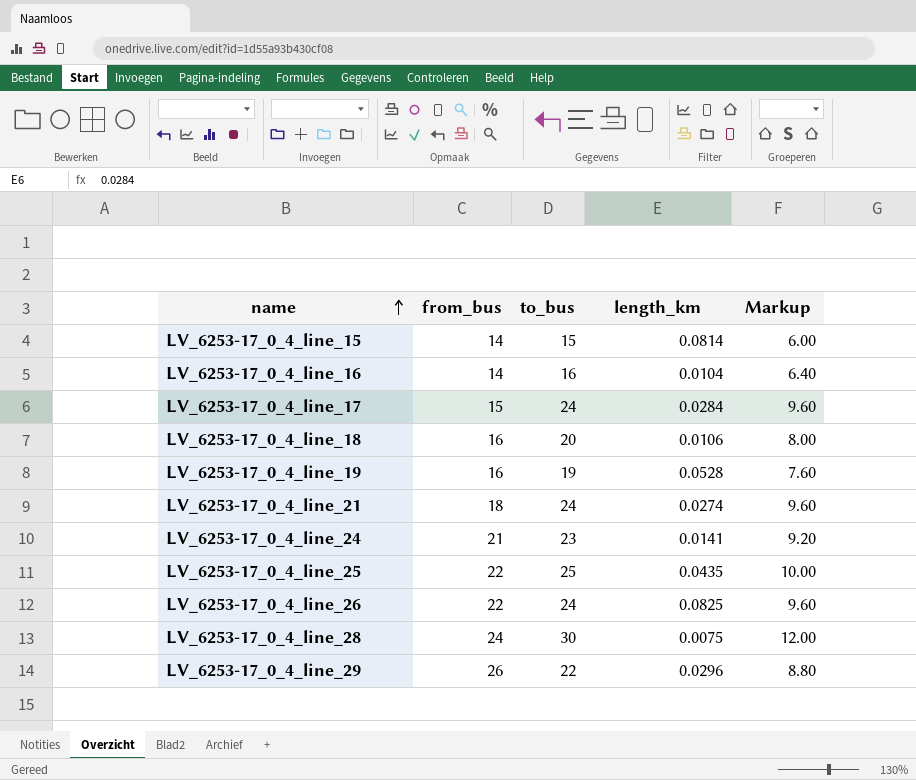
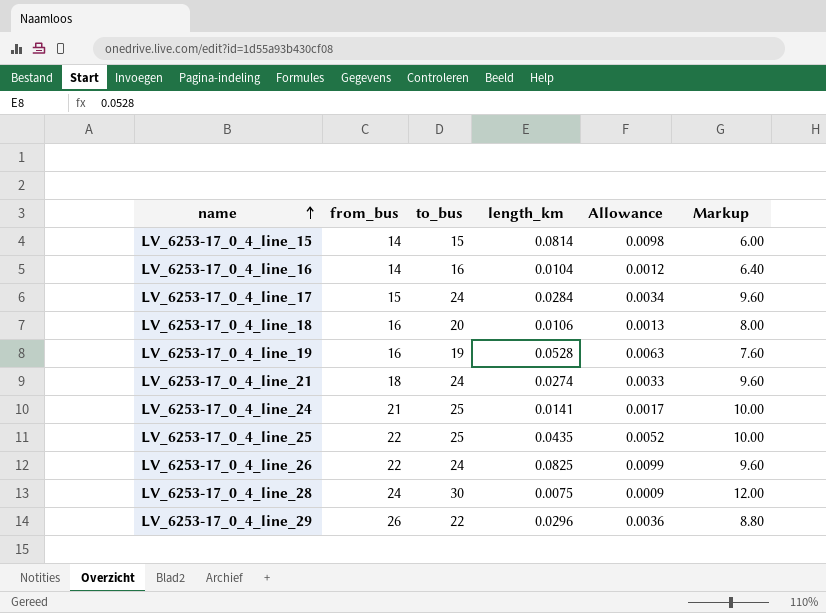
column Allowance | formula: none -> [length_km] * 0.12
LV_6253-17_0_4_line_24 | to_bus: 23 -> 25
LV_6253-17_0_4_line_24 | Markup: 9.20 -> 10.00

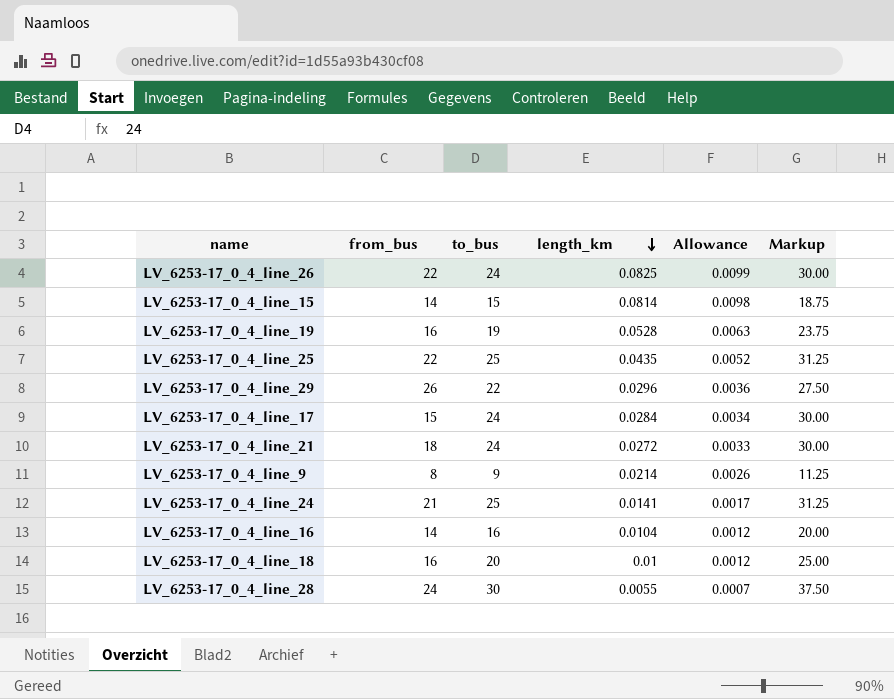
row order: name ascending -> length_km descending
column Markup | formula: [to_bus] * 0.4 -> [to_bus] * 1.25
LV_6253-17_0_4_line_21 | length_km: 0.0274 -> 0.0272
row LV_6253-17_0_4_line_9: none -> 8 | 9 | 0.0214 | 0.0026 | 11.25
LV_6253-17_0_4_line_18 | length_km: 0.0106 -> 0.01
LV_6253-17_0_4_line_18 | Allowance: 0.0013 -> 0.0012
LV_6253-17_0_4_line_28 | length_km: 0.0075 -> 0.0055
LV_6253-17_0_4_line_28 | Allowance: 0.0009 -> 0.0007

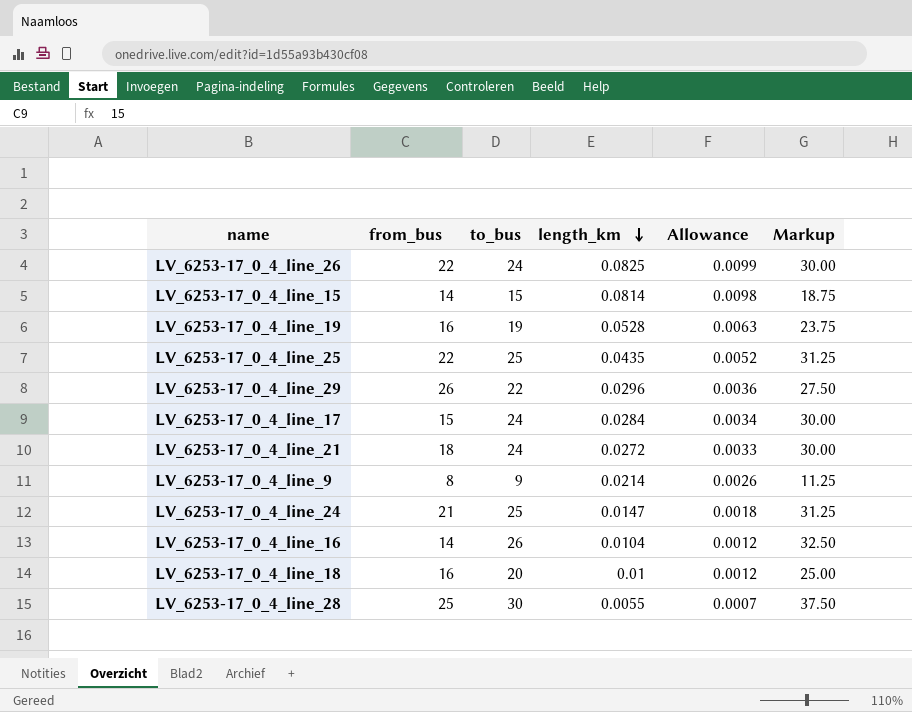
LV_6253-17_0_4_line_24 | length_km: 0.0141 -> 0.0147
LV_6253-17_0_4_line_24 | Allowance: 0.0017 -> 0.0018
LV_6253-17_0_4_line_16 | to_bus: 16 -> 26
LV_6253-17_0_4_line_16 | Markup: 20.00 -> 32.50
LV_6253-17_0_4_line_28 | from_bus: 24 -> 25

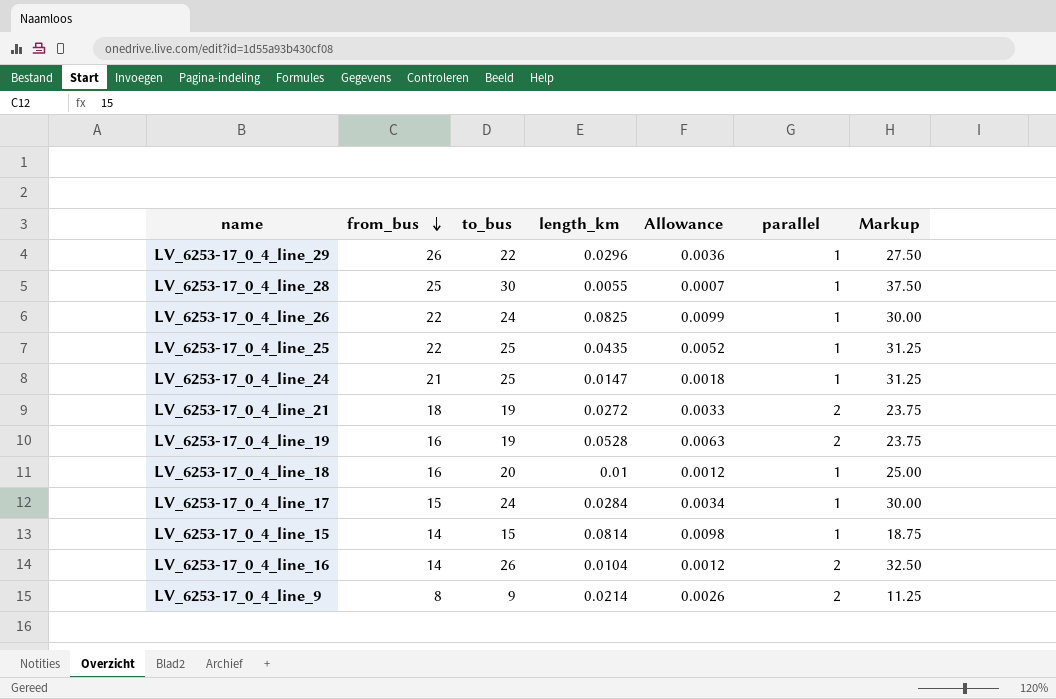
row order: length_km descending -> from_bus descending
column parallel | position: none -> 6
LV_6253-17_0_4_line_21 | to_bus: 24 -> 19
LV_6253-17_0_4_line_21 | Markup: 30.00 -> 23.75

